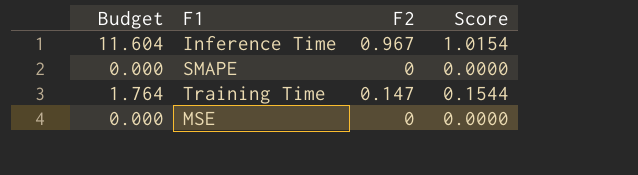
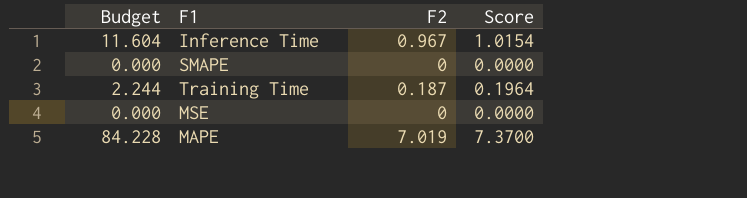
Training Time | Budget: 1.764 -> 2.244
Training Time | F2: 0.147 -> 0.187
Training Time | Score: 0.1544 -> 0.1964
row MAPE: none -> 84.228 | 7.019 | 7.3700

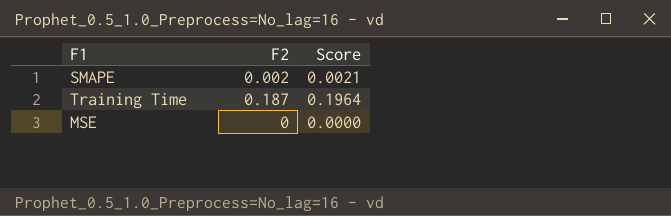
column Budget | formula: [F2] * 12 -> none
row Inference Time: 11.604 | 0.967 | 1.0154 -> none
row MAPE: 84.228 | 7.019 | 7.3700 -> none
SMAPE | F2: 0 -> 0.002
SMAPE | Score: 0.0000 -> 0.0021

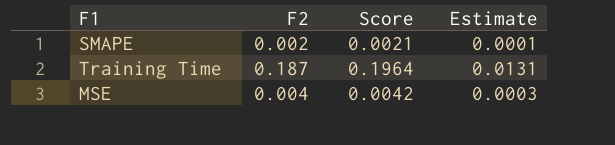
column Estimate | formula: none -> [F2] * 0.07
MSE | F2: 0 -> 0.004
MSE | Score: 0.0000 -> 0.0042

